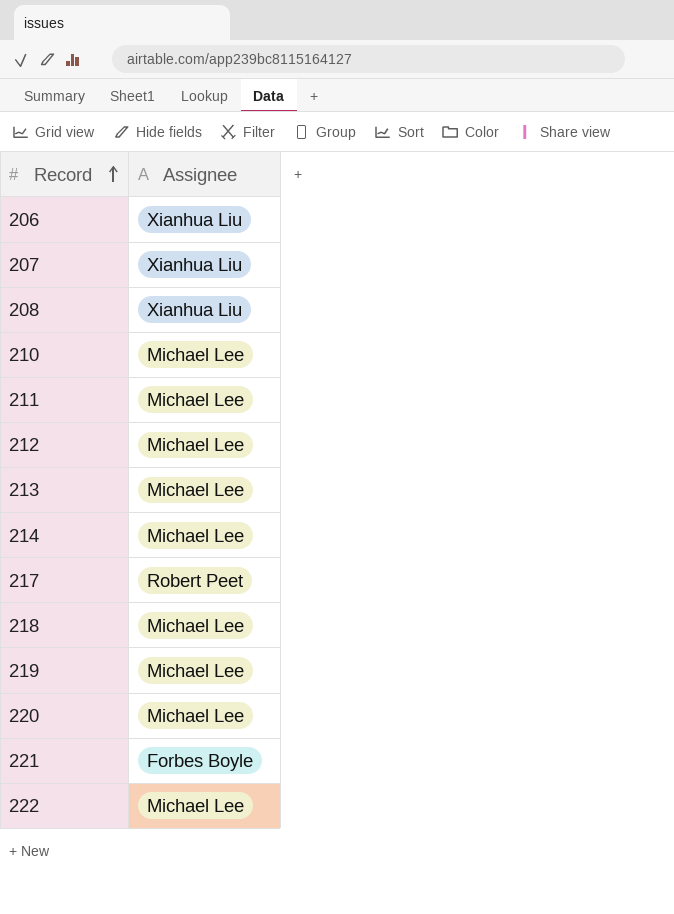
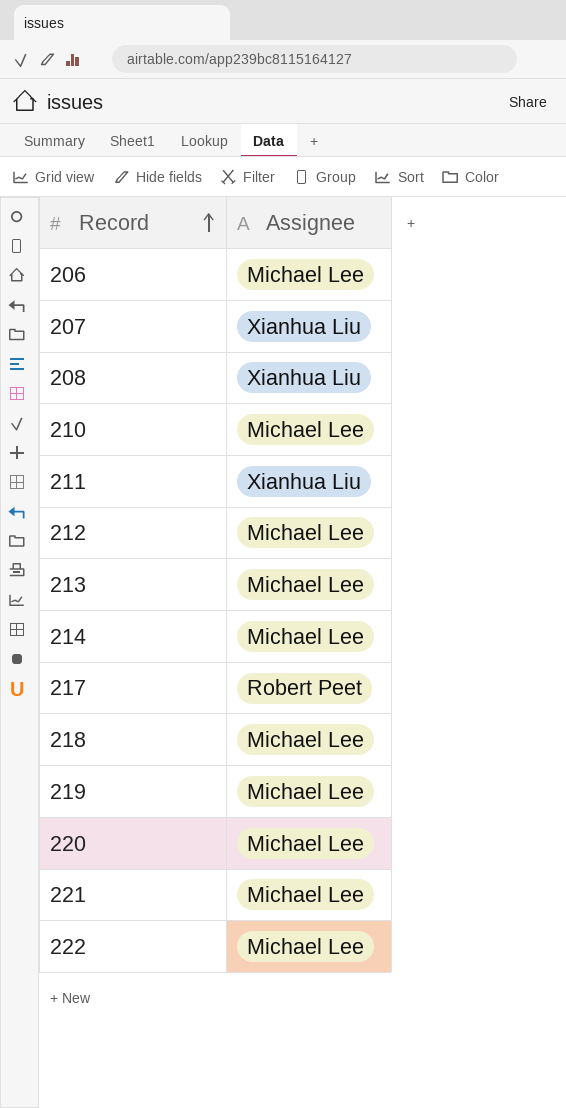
206 | Assignee: Xianhua Liu -> Michael Lee
211 | Assignee: Michael Lee -> Xianhua Liu
221 | Assignee: Forbes Boyle -> Michael Lee

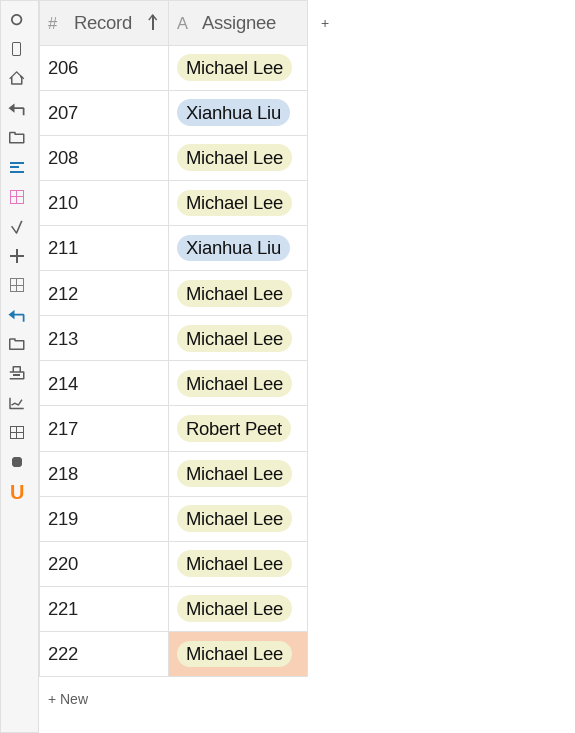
208 | Assignee: Xianhua Liu -> Michael Lee

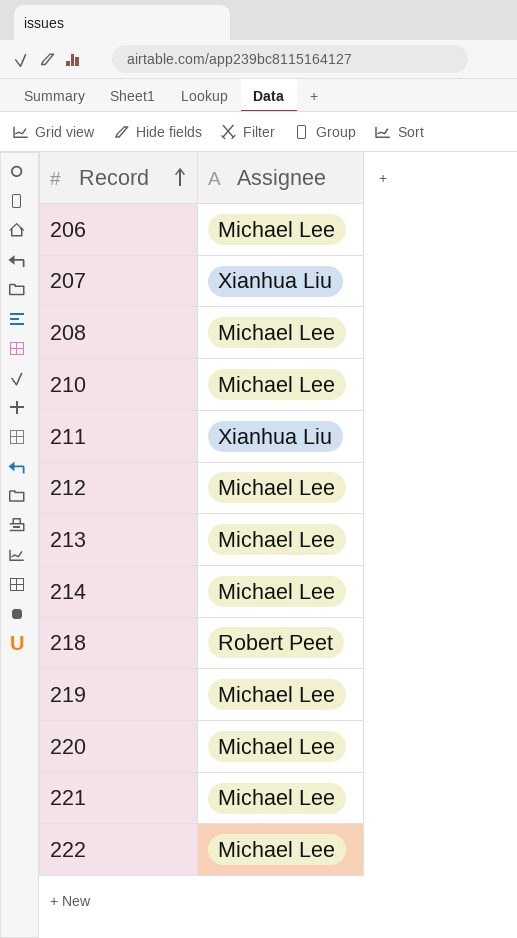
row 217: Robert Peet -> none
218 | Assignee: Michael Lee -> Robert Peet

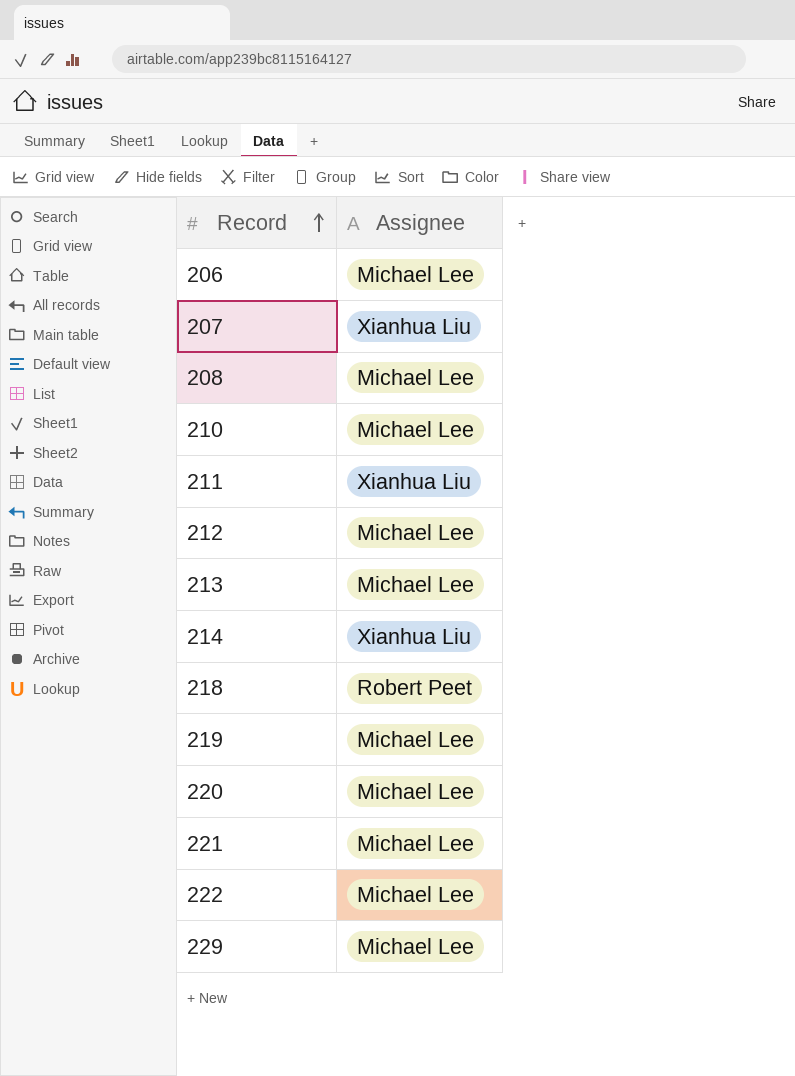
214 | Assignee: Michael Lee -> Xianhua Liu
row 229: none -> Michael Lee

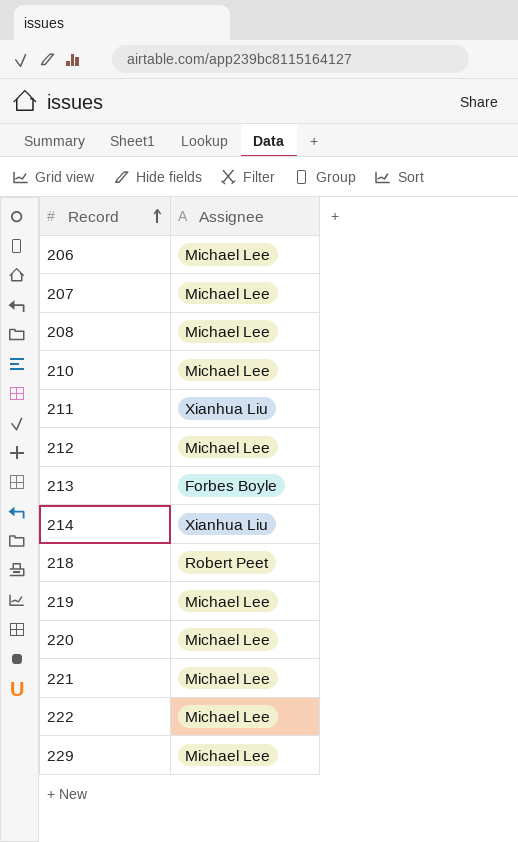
207 | Assignee: Xianhua Liu -> Michael Lee
213 | Assignee: Michael Lee -> Forbes Boyle

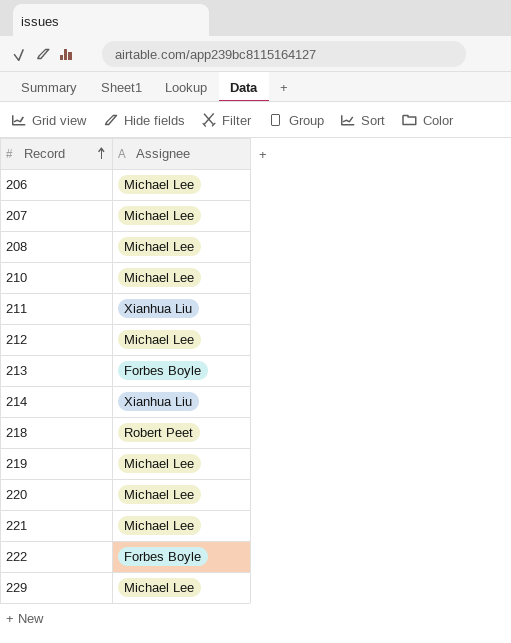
222 | Assignee: Michael Lee -> Forbes Boyle

